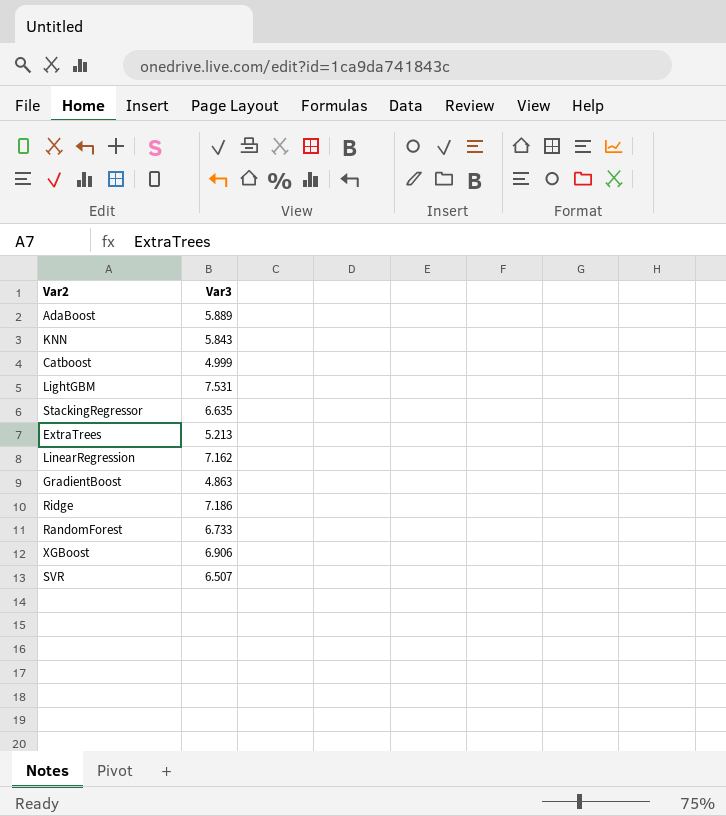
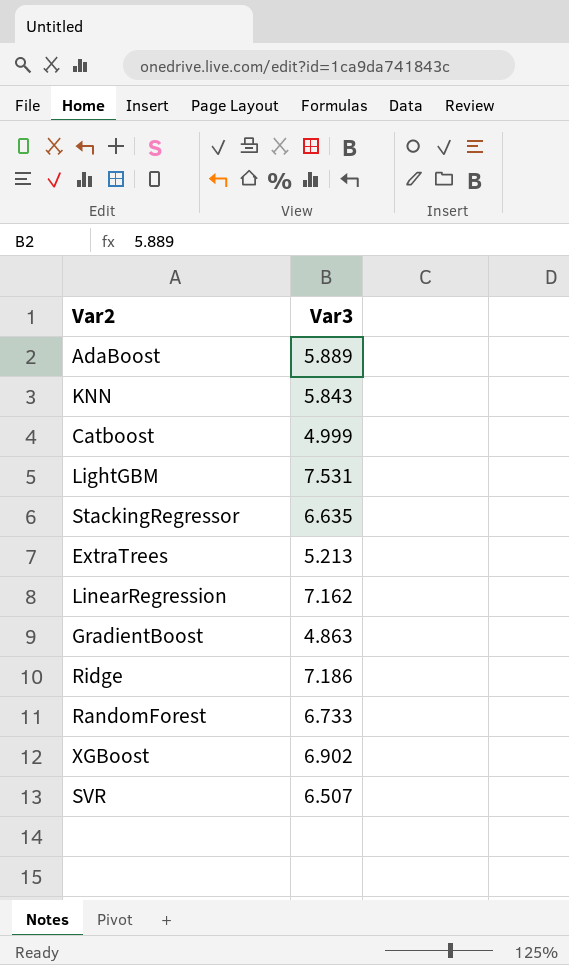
XGBoost | Var3: 6.906 -> 6.902

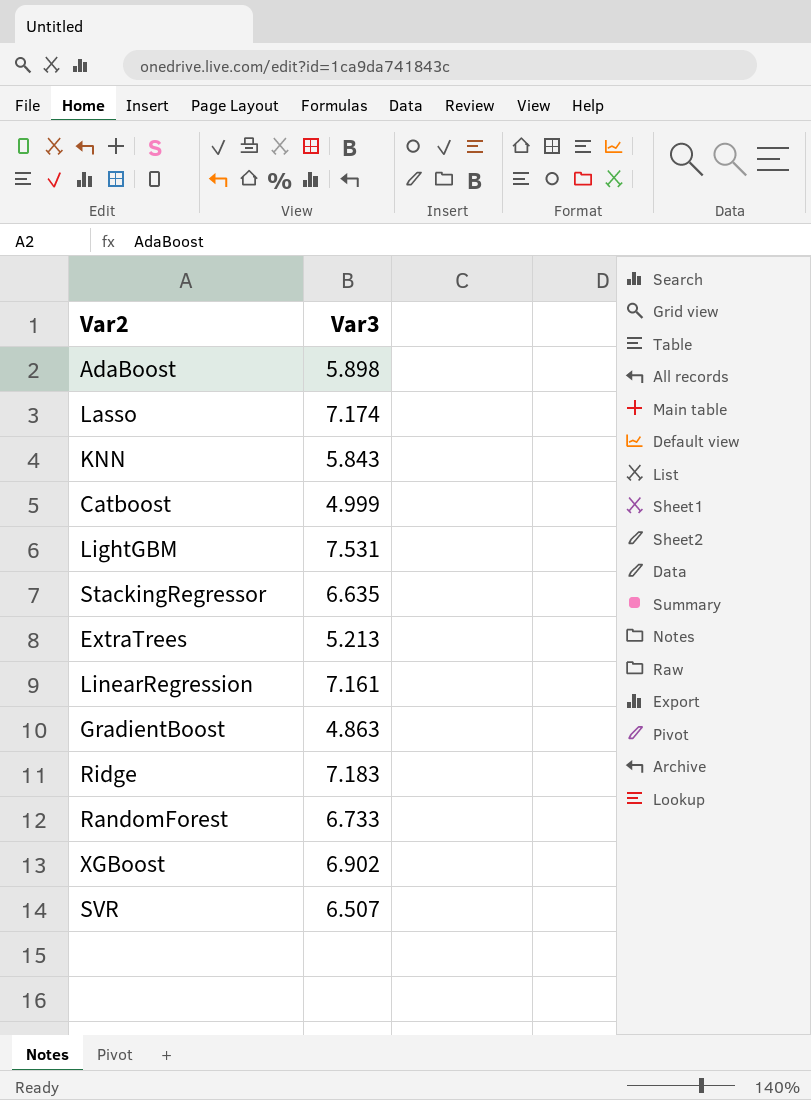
AdaBoost | Var3: 5.889 -> 5.898
row Lasso: none -> 7.174
LinearRegression | Var3: 7.162 -> 7.161
Ridge | Var3: 7.186 -> 7.183

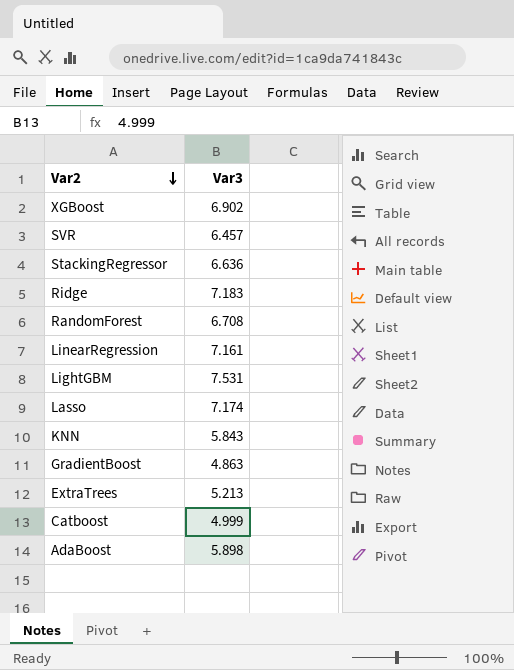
row order: none -> Var2 descending
SVR | Var3: 6.507 -> 6.457
StackingRegressor | Var3: 6.635 -> 6.636
RandomForest | Var3: 6.733 -> 6.708

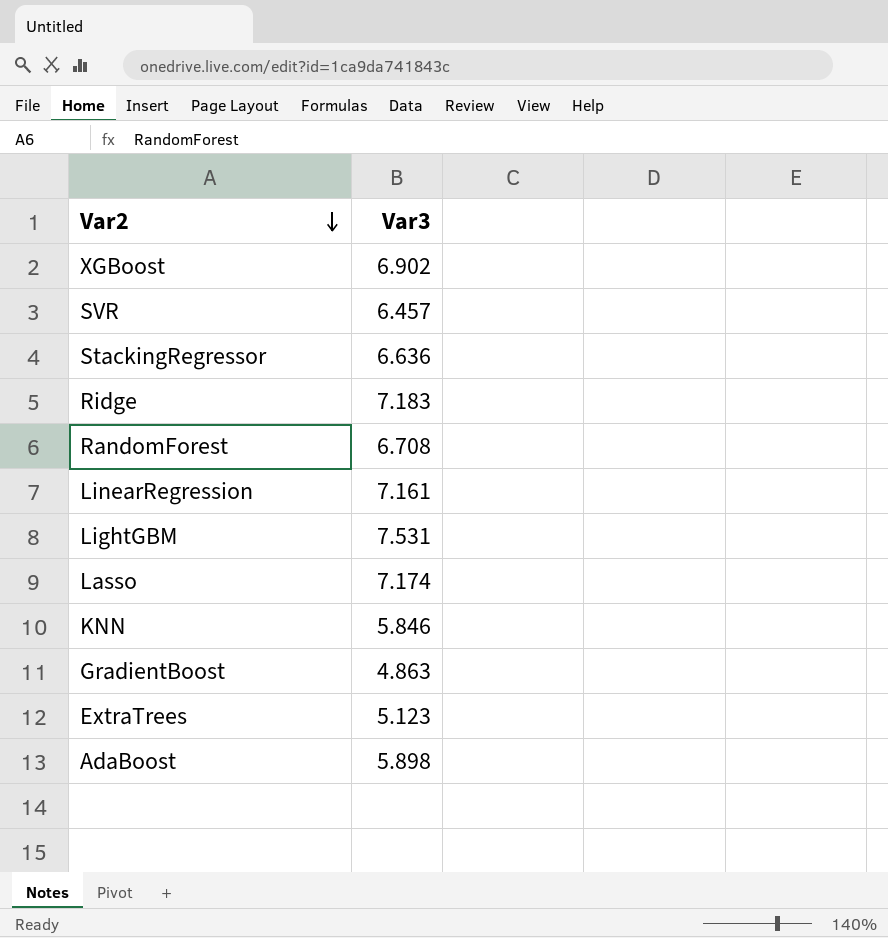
row Catboost: 4.999 -> none
KNN | Var3: 5.843 -> 5.846
ExtraTrees | Var3: 5.213 -> 5.123

